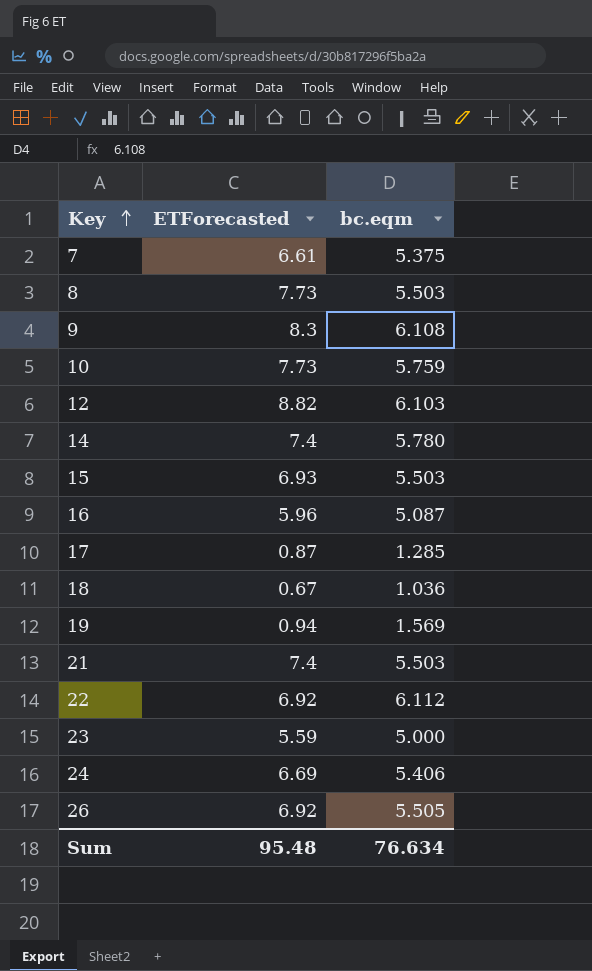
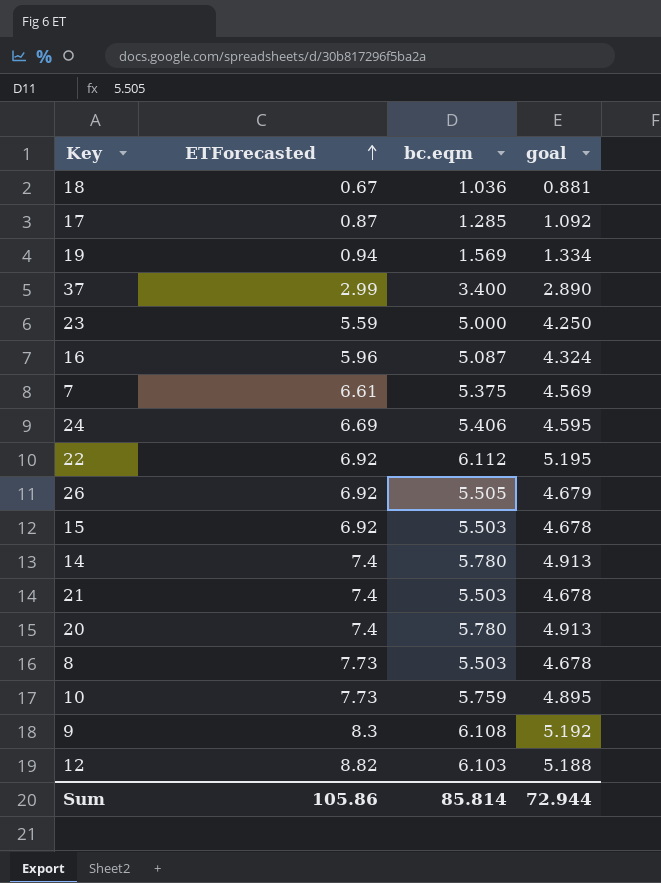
row order: Key ascending -> ETForecasted ascending
column goal | formula: none -> [bc.eqm] * 0.85
row 37: none -> 2.99 | 3.400 | 2.890
15 | ETForecasted: 6.93 -> 6.92
row 20: none -> 7.4 | 5.780 | 4.913
Sum | ETForecasted: 95.48 -> 105.86
Sum | bc.eqm: 76.634 -> 85.814

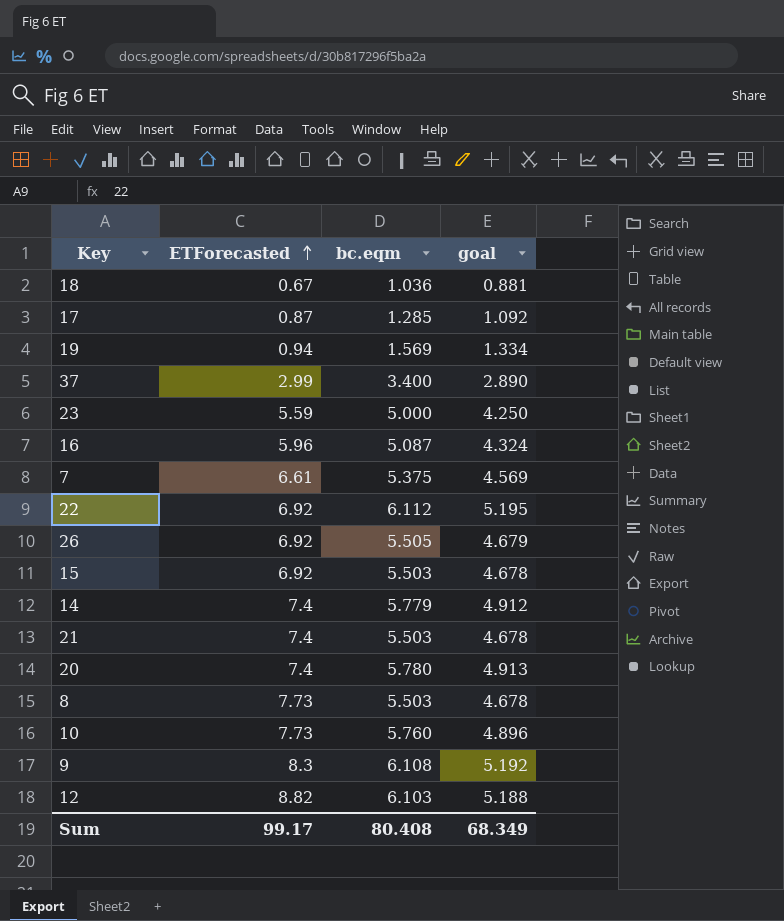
row 24: 6.69 | 5.406 | 4.595 -> none
14 | bc.eqm: 5.780 -> 5.779
14 | goal: 4.913 -> 4.912
10 | bc.eqm: 5.759 -> 5.760
10 | goal: 4.895 -> 4.896
Sum | ETForecasted: 105.86 -> 99.17
Sum | bc.eqm: 85.814 -> 80.408
Sum | goal: 72.944 -> 68.349

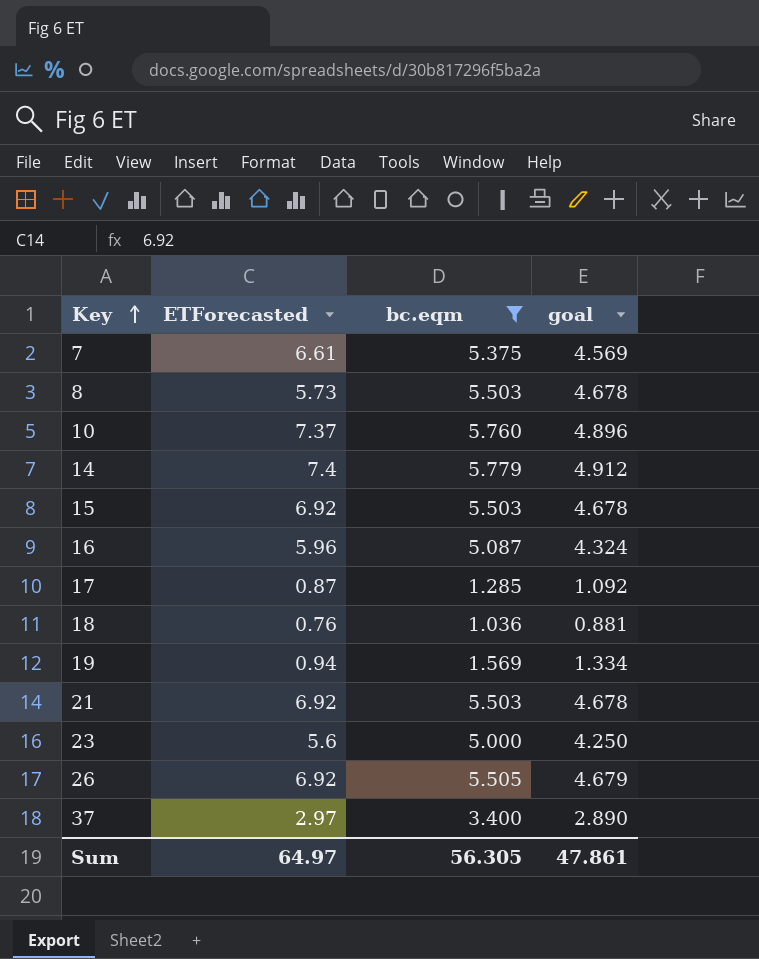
filter: none -> bc.eqm <= 5.779
row order: ETForecasted ascending -> Key ascending
8 | ETForecasted: 7.73 -> 5.73
10 | ETForecasted: 7.73 -> 7.37
18 | ETForecasted: 0.67 -> 0.76
21 | ETForecasted: 7.4 -> 6.92
23 | ETForecasted: 5.59 -> 5.6
37 | ETForecasted: 2.99 -> 2.97
Sum | ETForecasted: 99.17 -> 64.97
Sum | bc.eqm: 80.408 -> 56.305
Sum | goal: 68.349 -> 47.861

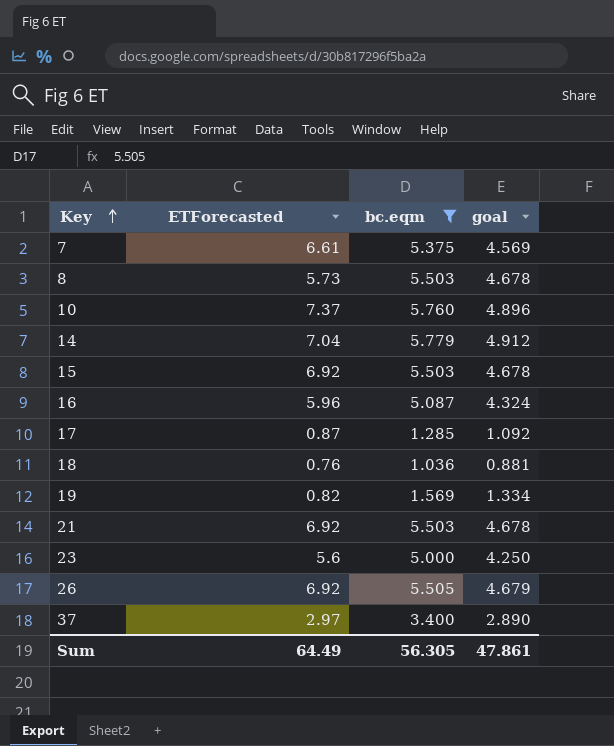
14 | ETForecasted: 7.4 -> 7.04
19 | ETForecasted: 0.94 -> 0.82
Sum | ETForecasted: 64.97 -> 64.49

